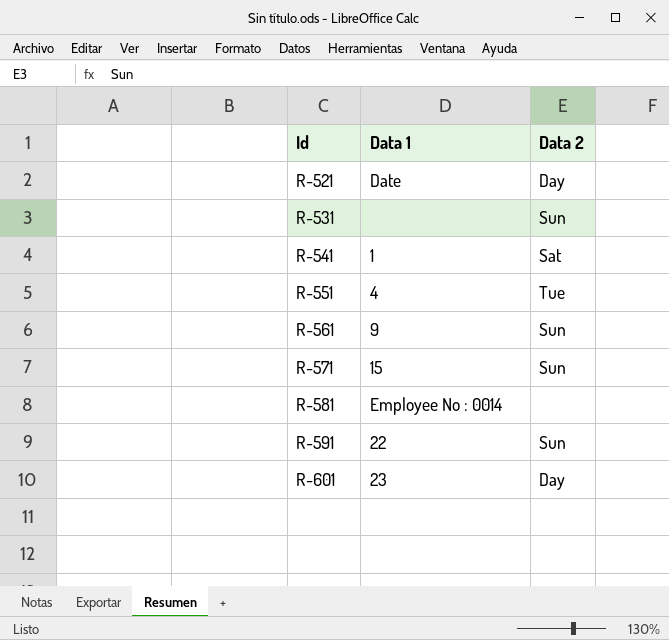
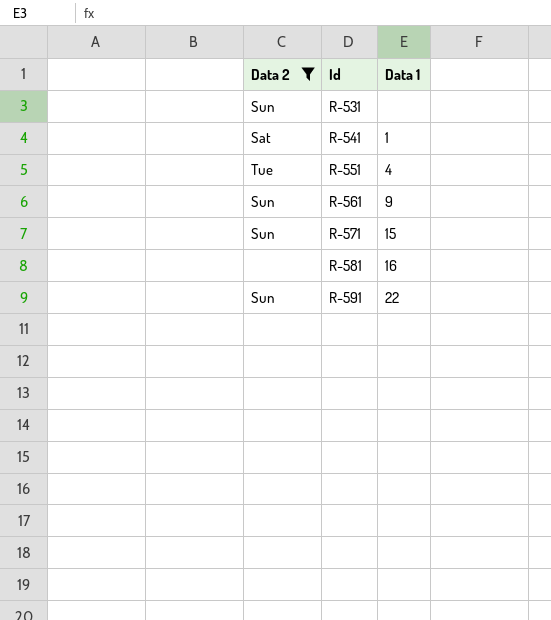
filter: none -> Data 2 != Day
column Data 2 | position: 3 -> 1
R-581 | Data 1: Employee No : 0014 -> 16

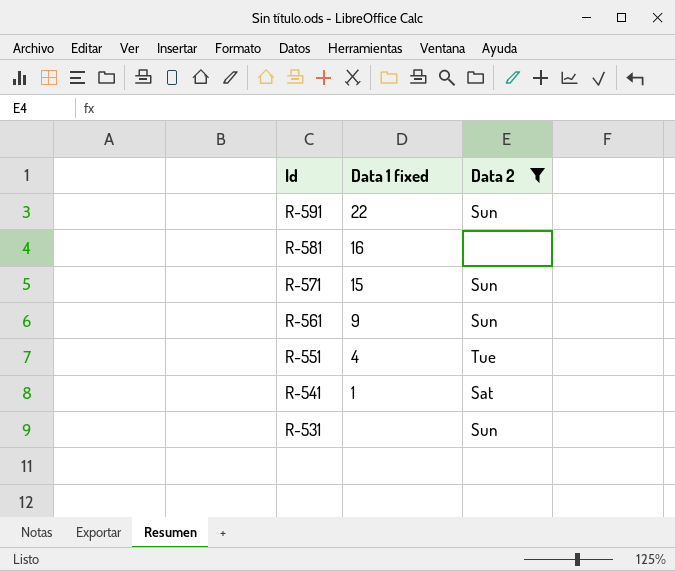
row order: Id ascending -> Id descending
column name: Data 1 -> Data 1 fixed
column Data 2 | position: 1 -> 3

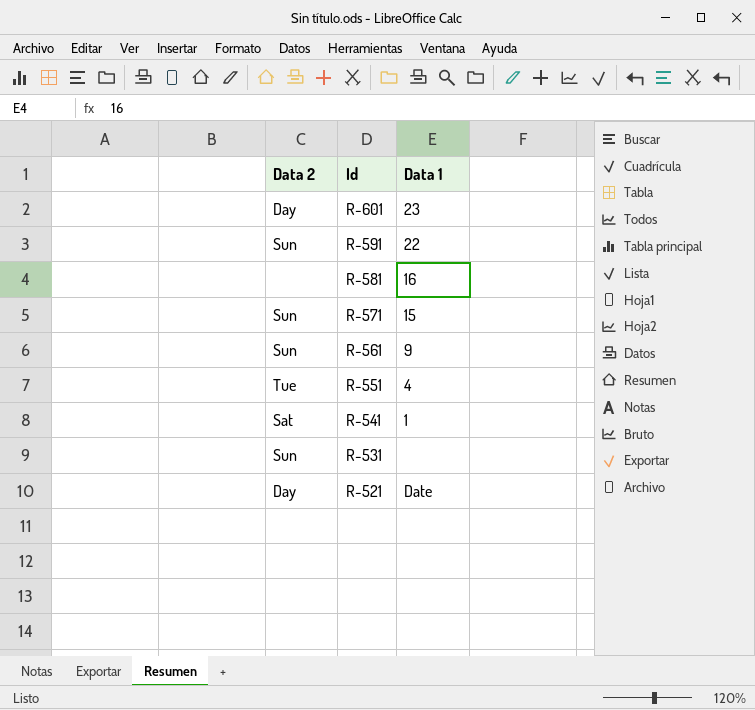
filter: Data 2 != Day -> none
column Data 2 | position: 3 -> 1
column name: Data 1 fixed -> Data 1

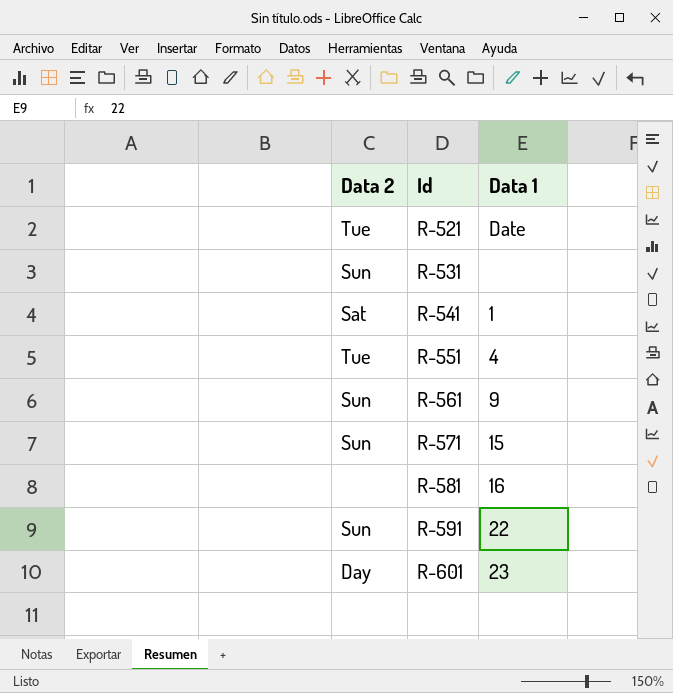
row order: Id descending -> Id ascending
R-521 | Data 2: Day -> Tue

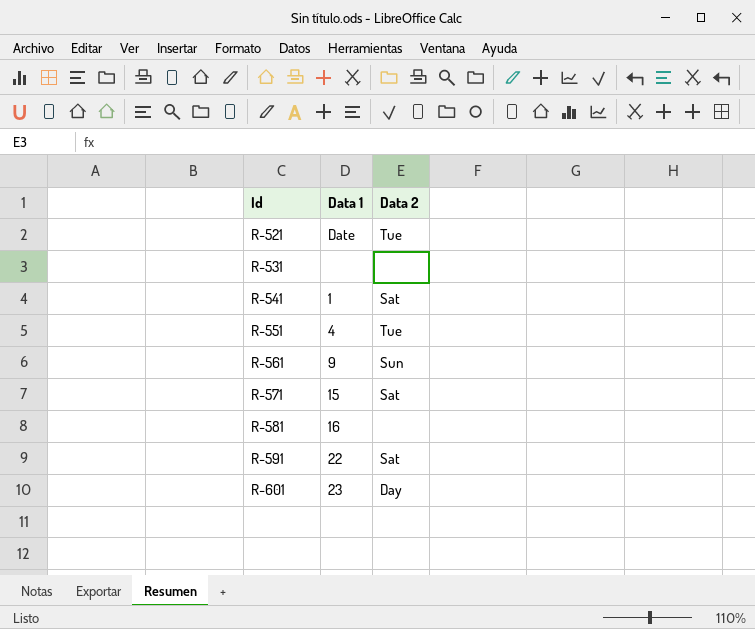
column Data 2 | position: 1 -> 3
R-531 | Data 2: Sun -> none
R-571 | Data 2: Sun -> Sat
R-591 | Data 2: Sun -> Sat

